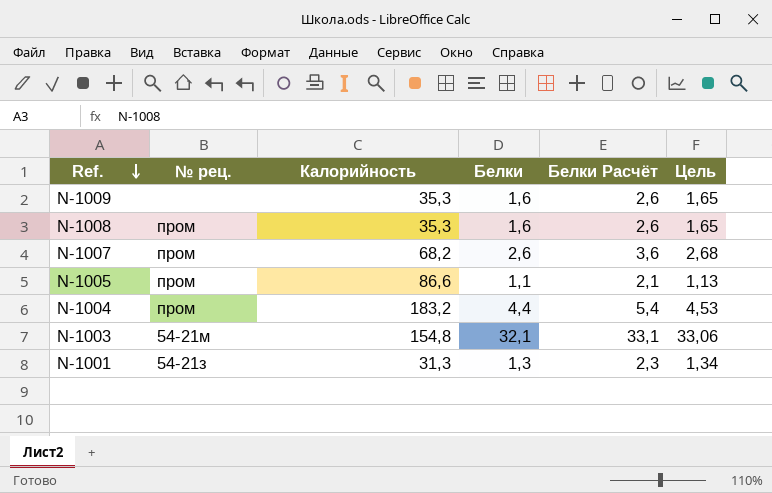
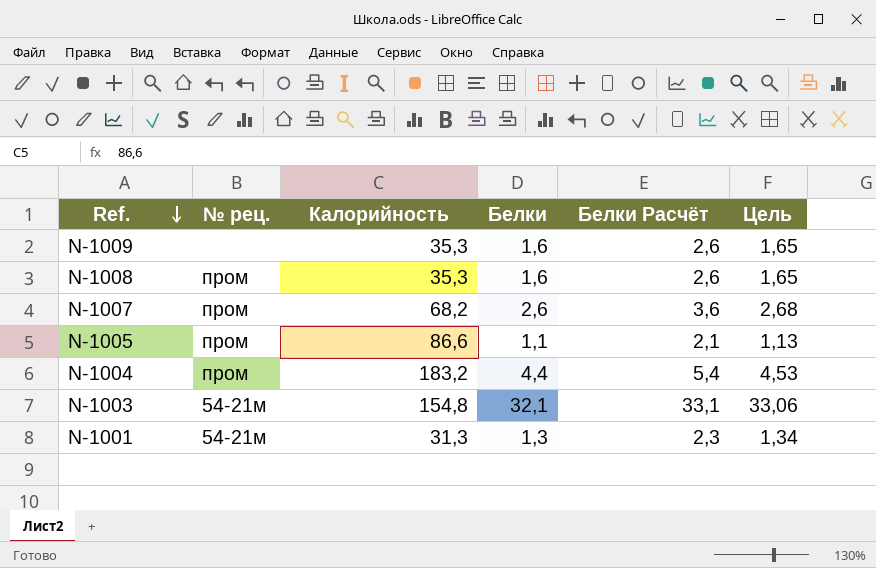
N-1001 | № рец.: 54-21з -> 54-21м

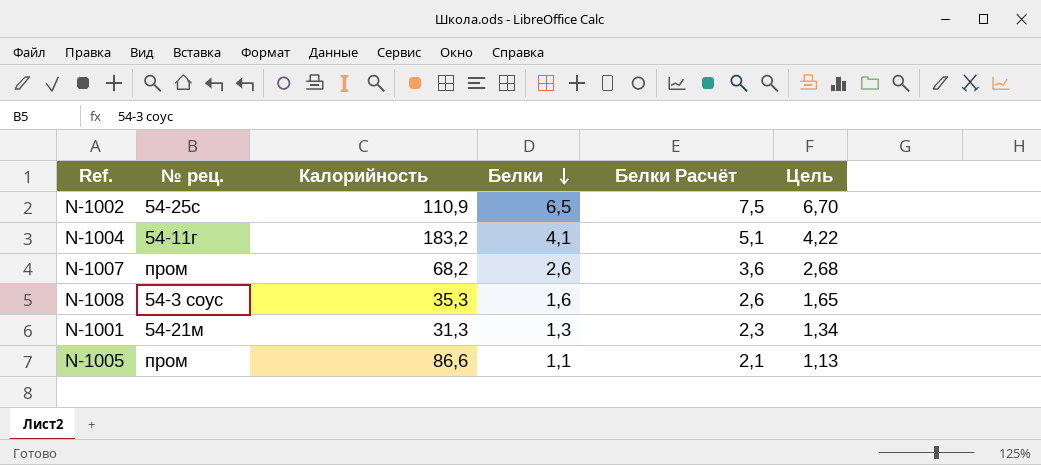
row order: Ref. descending -> Белки descending
row N-1009: none | 35,3 | 1,6 | 2,6 | 1,65 -> none
row N-1003: 54-21м | 154,8 | 32,1 | 33,1 | 33,06 -> none
row N-1002: none -> 54-25с | 110,9 | 6,5 | 7,5 | 6,70
N-1004 | № рец.: пром -> 54-11г
N-1004 | Белки: 4,4 -> 4,1
N-1004 | Белки Расчёт: 5,4 -> 5,1
N-1004 | Цель: 4,53 -> 4,22
N-1008 | № рец.: пром -> 54-3 соус

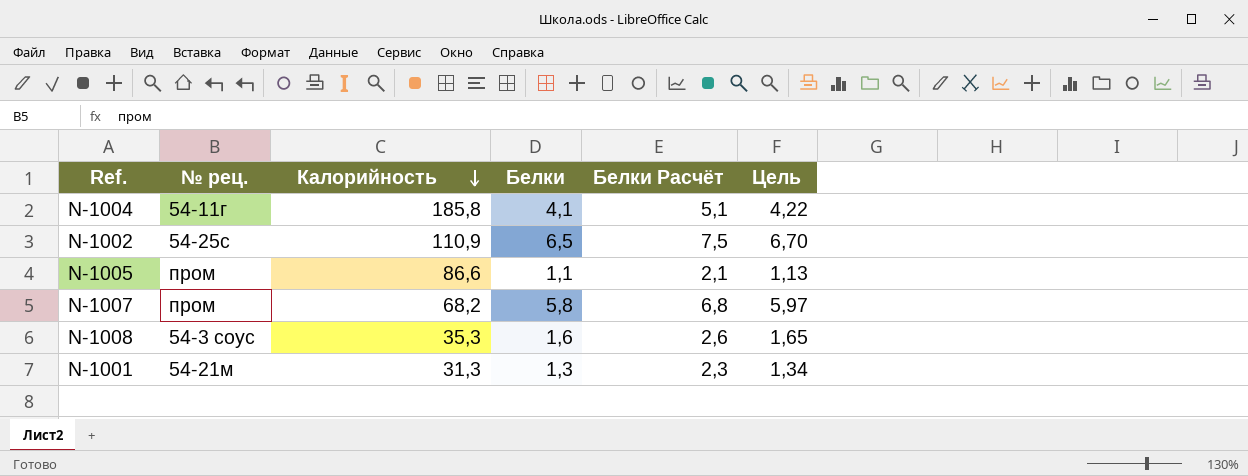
row order: Белки descending -> Калорийность descending
N-1004 | Калорийность: 183,2 -> 185,8
N-1007 | Белки: 2,6 -> 5,8
N-1007 | Белки Расчёт: 3,6 -> 6,8
N-1007 | Цель: 2,68 -> 5,97

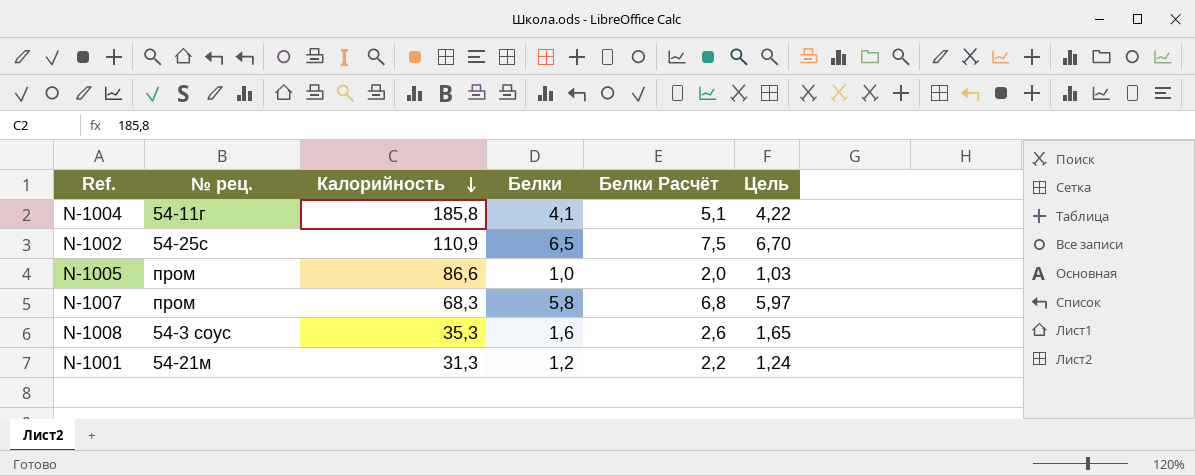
N-1005 | Белки: 1,1 -> 1,0
N-1005 | Белки Расчёт: 2,1 -> 2,0
N-1005 | Цель: 1,13 -> 1,03
N-1007 | Калорийность: 68,2 -> 68,3
N-1001 | Белки: 1,3 -> 1,2
N-1001 | Белки Расчёт: 2,3 -> 2,2
N-1001 | Цель: 1,34 -> 1,24

